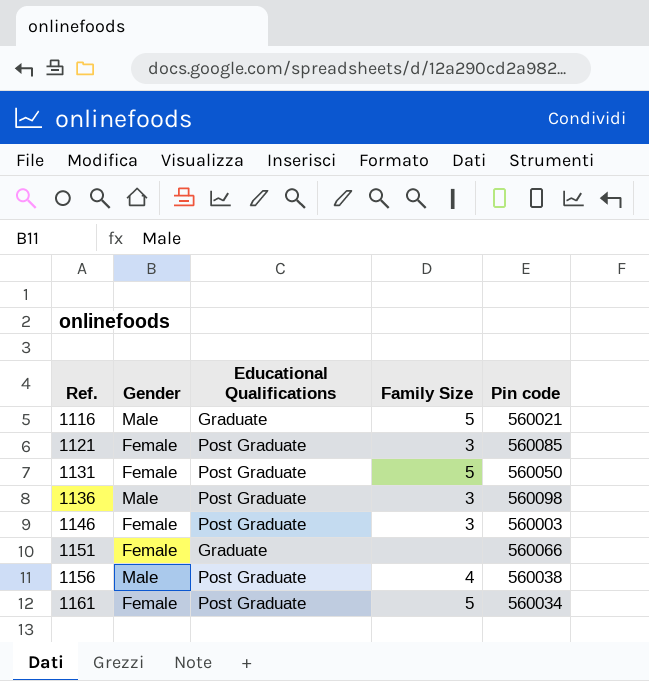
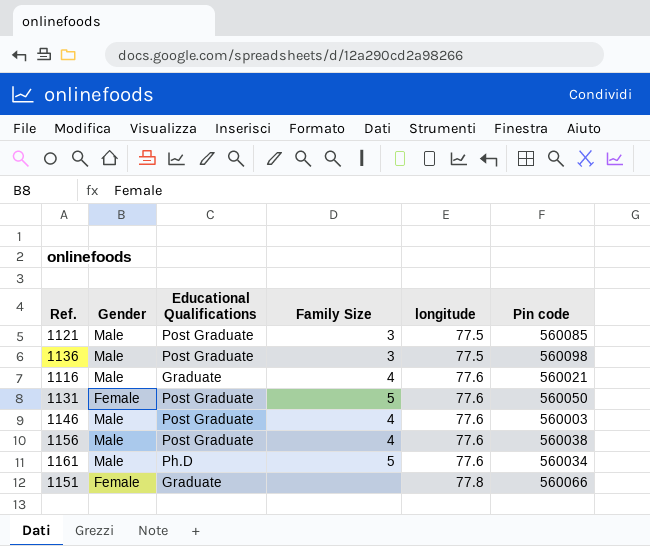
row order: Ref. ascending -> longitude ascending
column longitude | position: none -> 5
1121 | Gender: Female -> Male
1116 | Family Size: 5 -> 4
1146 | Gender: Female -> Male
1146 | Family Size: 3 -> 4
1161 | Gender: Female -> Male
1161 | Educational Qualifications: Post Graduate -> Ph.D

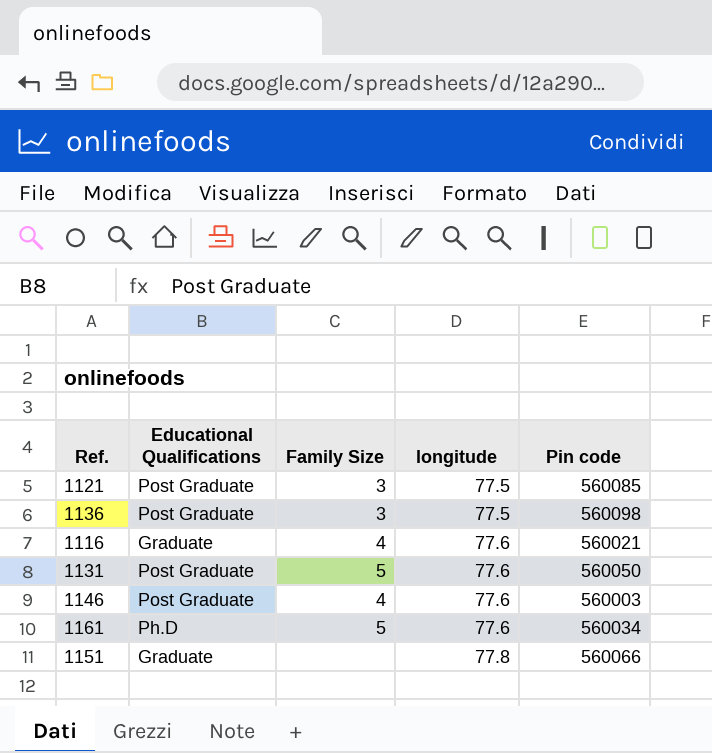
column Gender | position: 2 -> none
row 1156: Male | Post Graduate | 4 | 77.6 | 560038 -> none

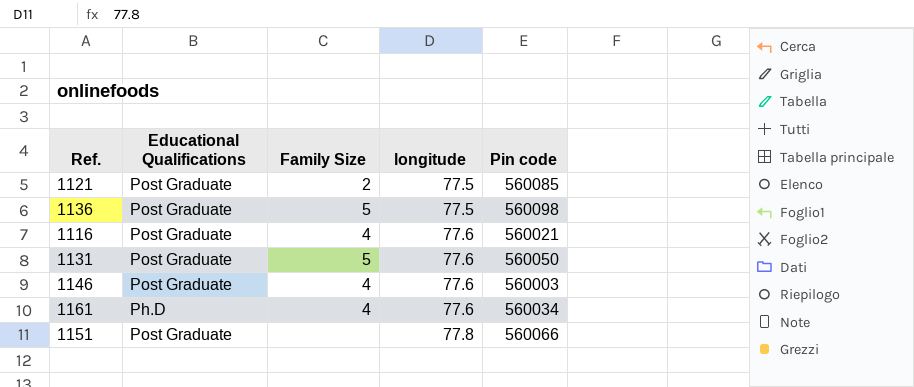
1121 | Family Size: 3 -> 2
1136 | Family Size: 3 -> 5
1116 | Educational Qualifications: Graduate -> Post Graduate
1161 | Family Size: 5 -> 4
1151 | Educational Qualifications: Graduate -> Post Graduate

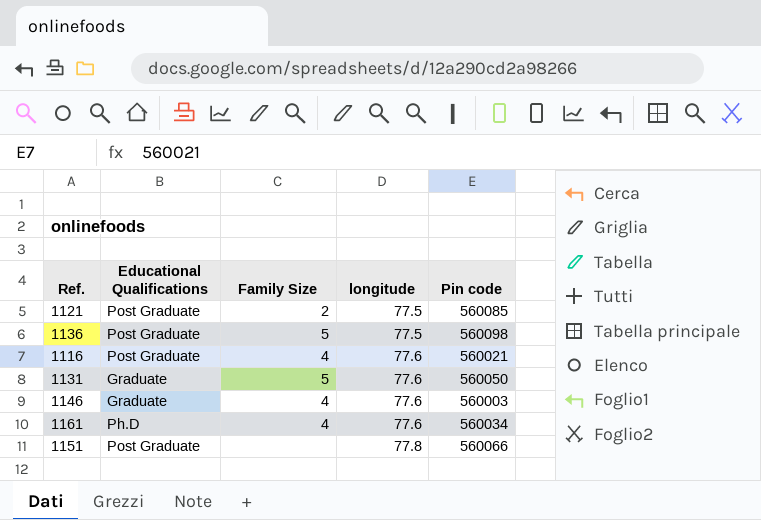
1131 | Educational Qualifications: Post Graduate -> Graduate
1146 | Educational Qualifications: Post Graduate -> Graduate

